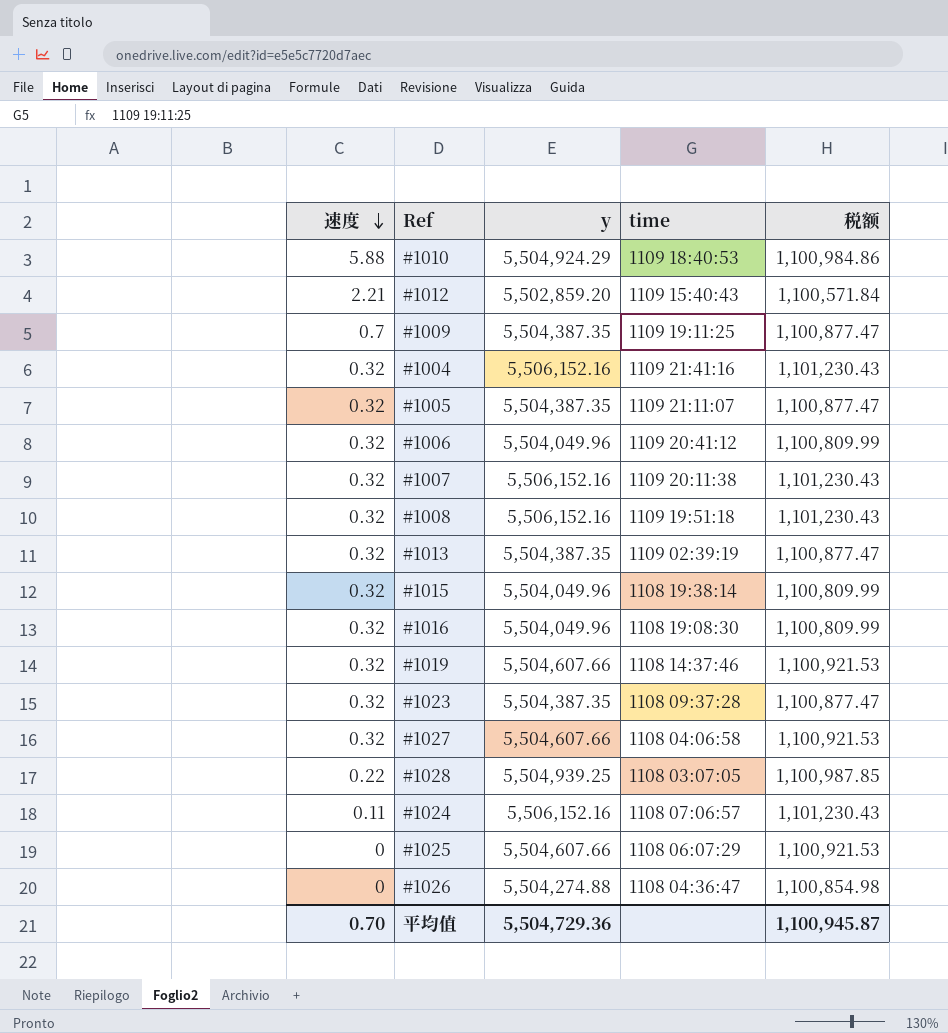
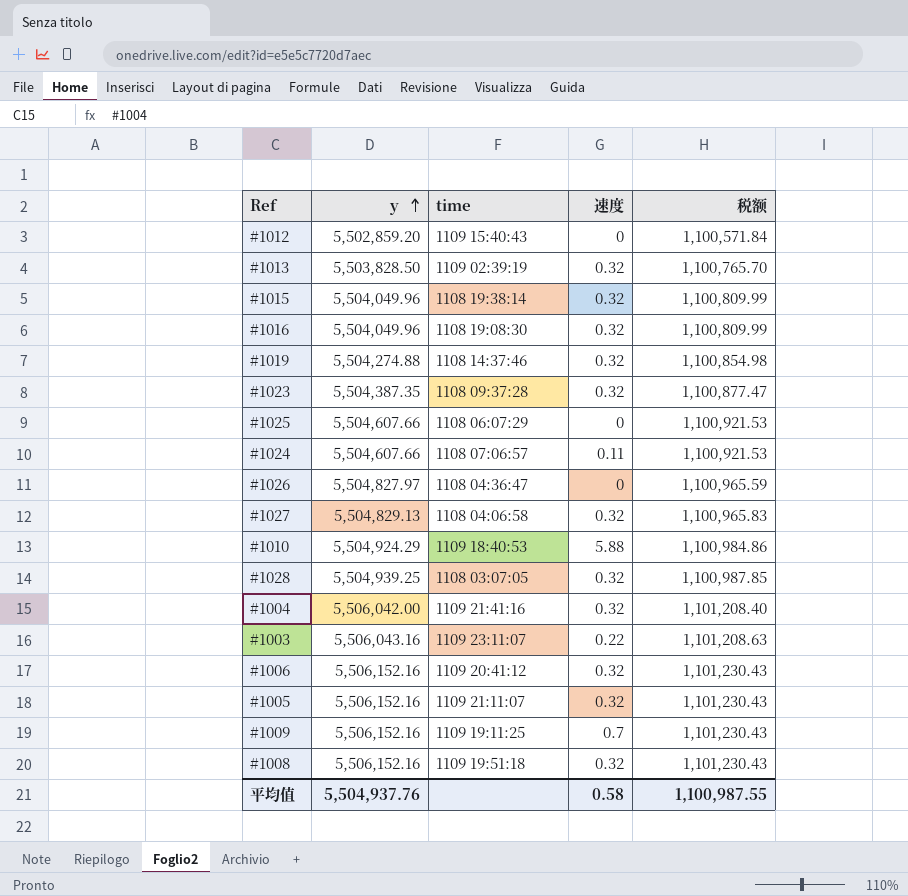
row order: 速度 descending -> y ascending
column 速度 | position: 1 -> 4
row #1007: 0.32 | 5,506,152.16 | 1109 20:11:38 | 1,101,230.43 -> none
#1012 | 速度: 2.21 -> 0
#1013 | y: 5,504,387.35 -> 5,503,828.50
#1013 | 税额: 1,100,877.47 -> 1,100,765.70
#1019 | y: 5,504,607.66 -> 5,504,274.88
#1019 | 税额: 1,100,921.53 -> 1,100,854.98
#1024 | y: 5,506,152.16 -> 5,504,607.66
#1024 | 税额: 1,101,230.43 -> 1,100,921.53
#1026 | y: 5,504,274.88 -> 5,504,827.97
#1026 | 税额: 1,100,854.98 -> 1,100,965.59
#1027 | y: 5,504,607.66 -> 5,504,829.13
#1027 | 税额: 1,100,921.53 -> 1,100,965.83
#1028 | 速度: 0.22 -> 0.32
#1004 | y: 5,506,152.16 -> 5,506,042.00
#1004 | 税额: 1,101,230.43 -> 1,101,208.40
row #1003: none -> 5,506,043.16 | 1109 23:11:07 | 0.22 | 1,101,208.63
#1006 | y: 5,504,049.96 -> 5,506,152.16
#1006 | 税额: 1,100,809.99 -> 1,101,230.43
#1005 | y: 5,504,387.35 -> 5,506,152.16
#1005 | 税额: 1,100,877.47 -> 1,101,230.43
#1009 | y: 5,504,387.35 -> 5,506,152.16
#1009 | 税额: 1,100,877.47 -> 1,101,230.43
平均值 | y: 5,504,729.36 -> 5,504,937.76
平均值 | 速度: 0.70 -> 0.58
平均值 | 税额: 1,100,945.87 -> 1,100,987.55

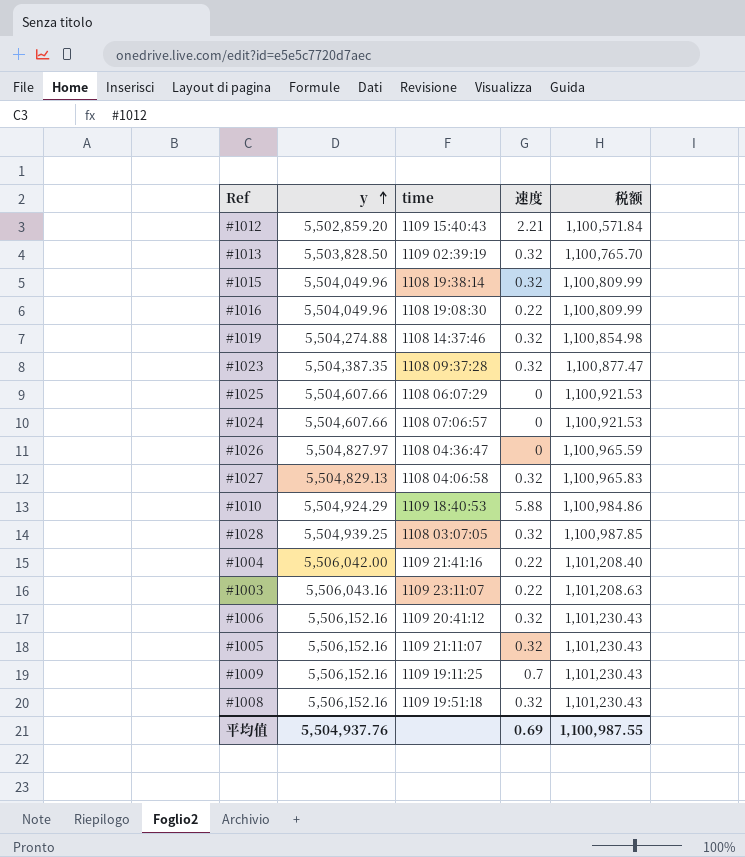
#1012 | 速度: 0 -> 2.21
#1016 | 速度: 0.32 -> 0.22
#1024 | 速度: 0.11 -> 0
#1004 | 速度: 0.32 -> 0.22
平均值 | 速度: 0.58 -> 0.69

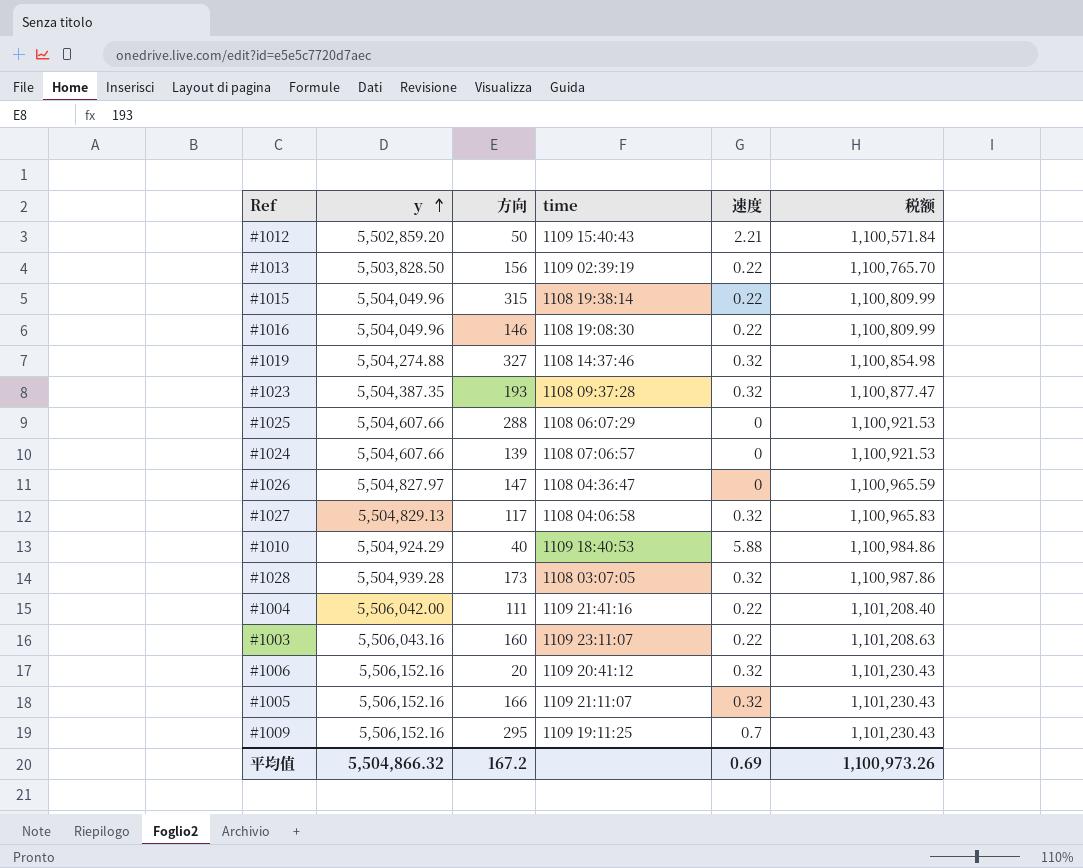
column 方向 | position: none -> 3
row #1008: 5,506,152.16 | 1109 19:51:18 | 0.32 | 1,101,230.43 -> none
#1013 | 速度: 0.32 -> 0.22
#1015 | 速度: 0.32 -> 0.22
#1028 | y: 5,504,939.25 -> 5,504,939.28
#1028 | 税额: 1,100,987.85 -> 1,100,987.86
平均值 | y: 5,504,937.76 -> 5,504,866.32
平均值 | 税额: 1,100,987.55 -> 1,100,973.26

